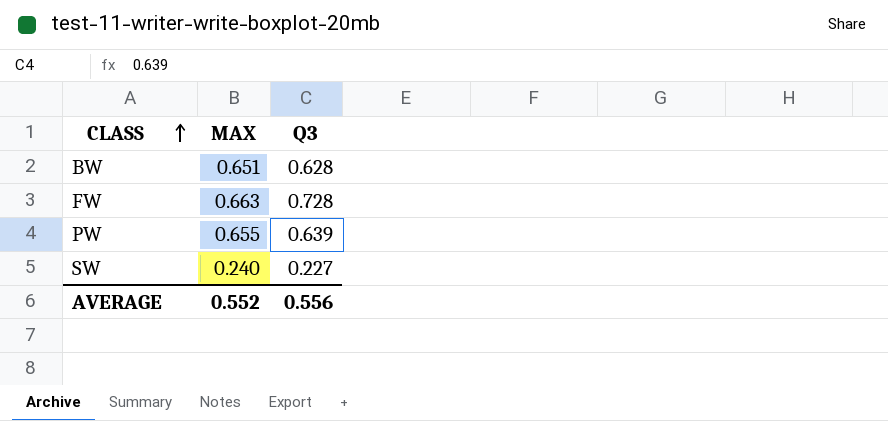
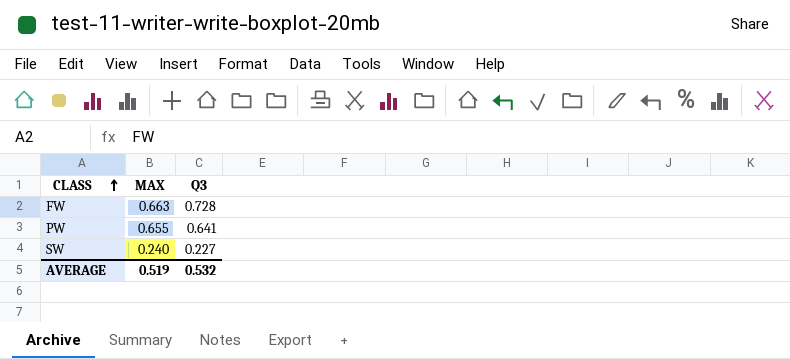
row BW: 0.651 | 0.628 -> none
PW | Q3: 0.639 -> 0.641
AVERAGE | MAX: 0.552 -> 0.519
AVERAGE | Q3: 0.556 -> 0.532

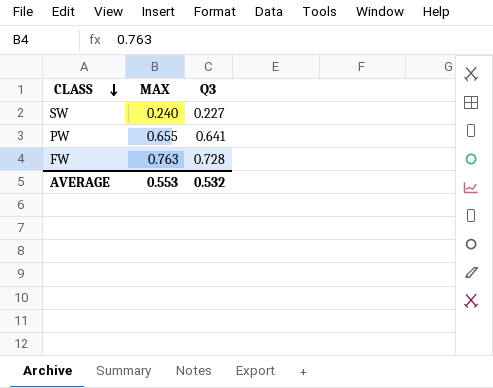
row order: CLASS ascending -> CLASS descending
FW | MAX: 0.663 -> 0.763
AVERAGE | MAX: 0.519 -> 0.553

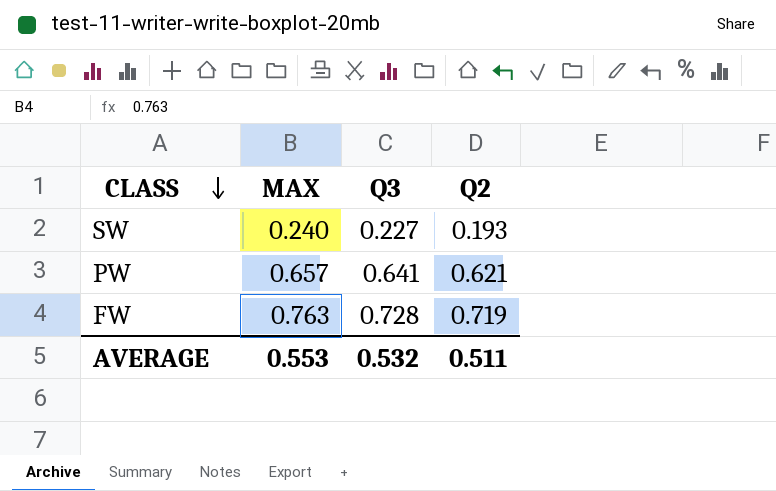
column Q2 | position: none -> 4
PW | MAX: 0.655 -> 0.657

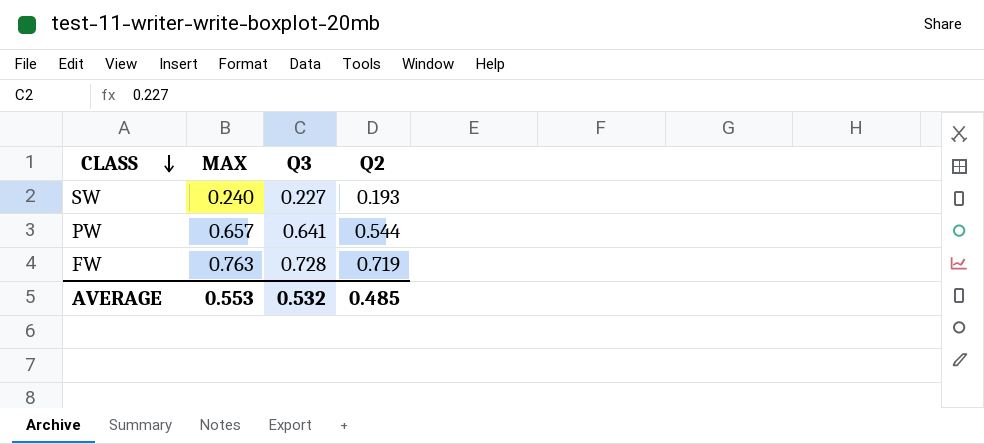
PW | Q2: 0.621 -> 0.544
AVERAGE | Q2: 0.511 -> 0.485

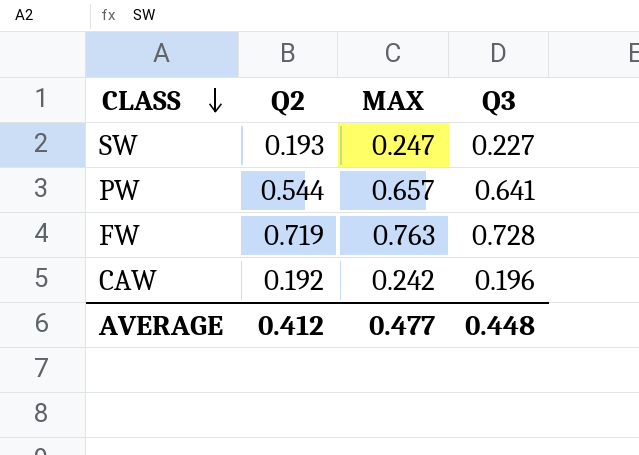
column Q2 | position: 4 -> 2
SW | MAX: 0.240 -> 0.247
row CAW: none -> 0.192 | 0.242 | 0.196
AVERAGE | Q2: 0.485 -> 0.412
AVERAGE | MAX: 0.553 -> 0.477
AVERAGE | Q3: 0.532 -> 0.448

